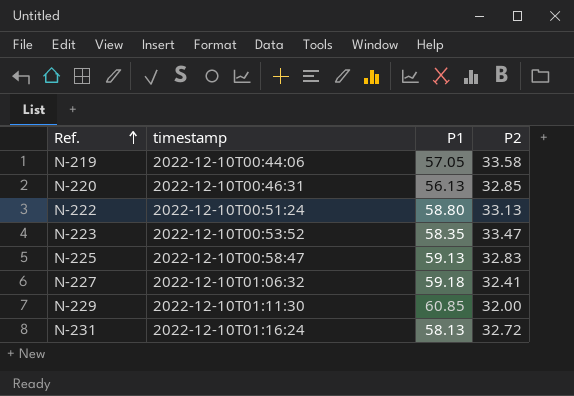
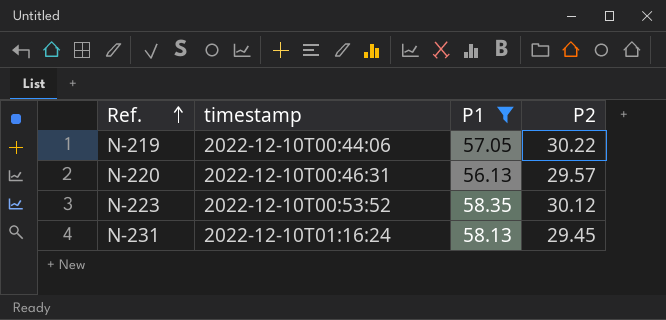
filter: none -> P1 <= 58.35
N-219 | P2: 33.58 -> 30.22
N-220 | P2: 32.85 -> 29.57
N-223 | P2: 33.47 -> 30.12
N-231 | P2: 32.72 -> 29.45

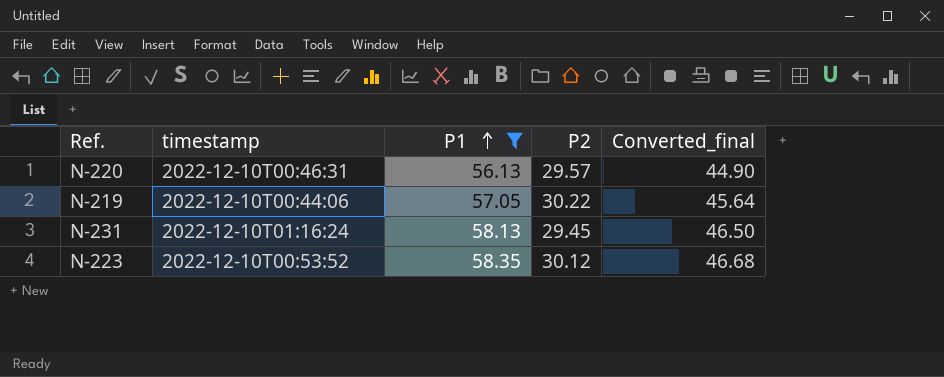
row order: Ref. ascending -> P1 ascending
column Converted_final | formula: none -> [P1] * 0.8

